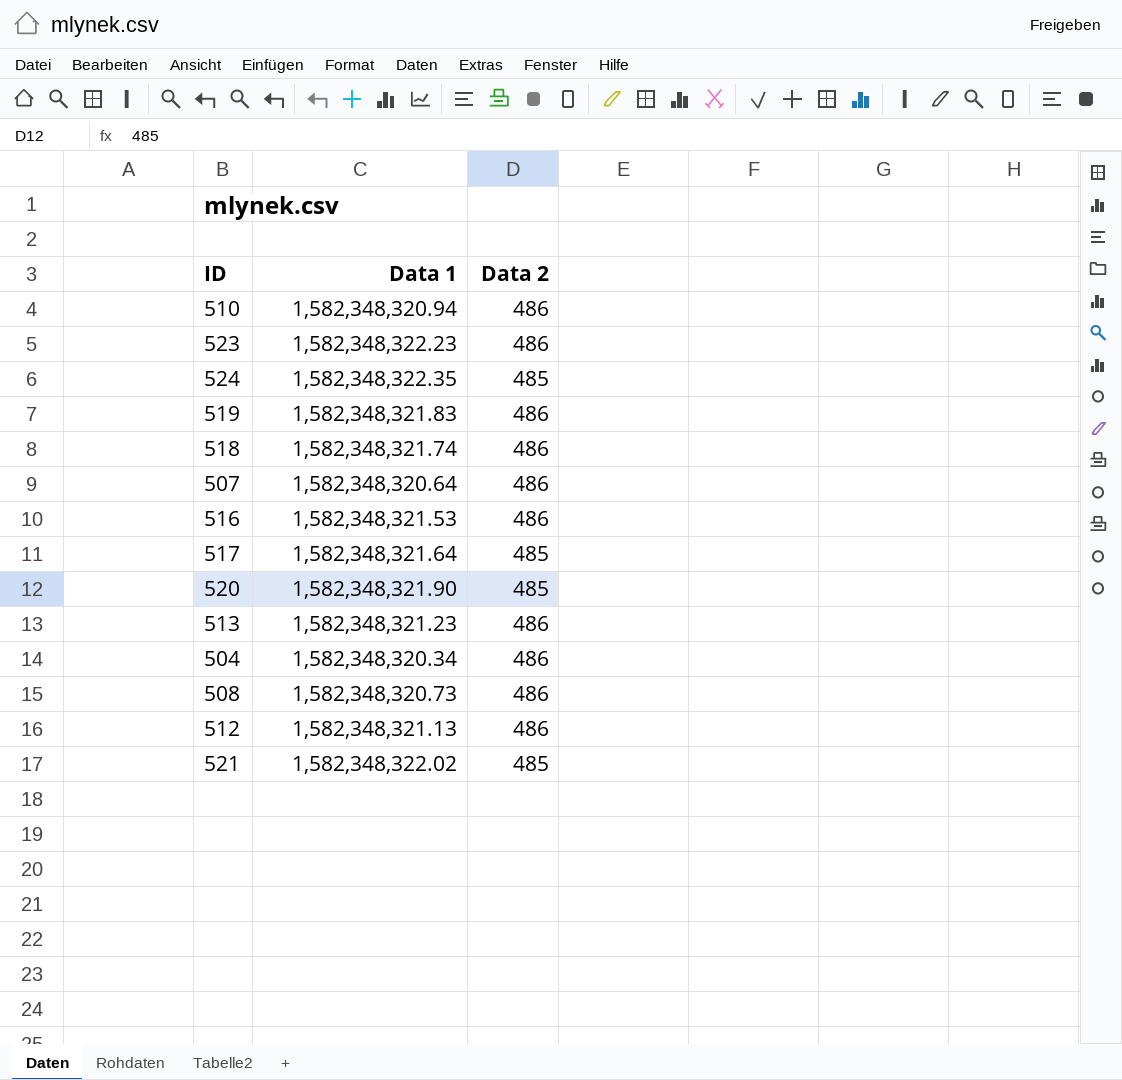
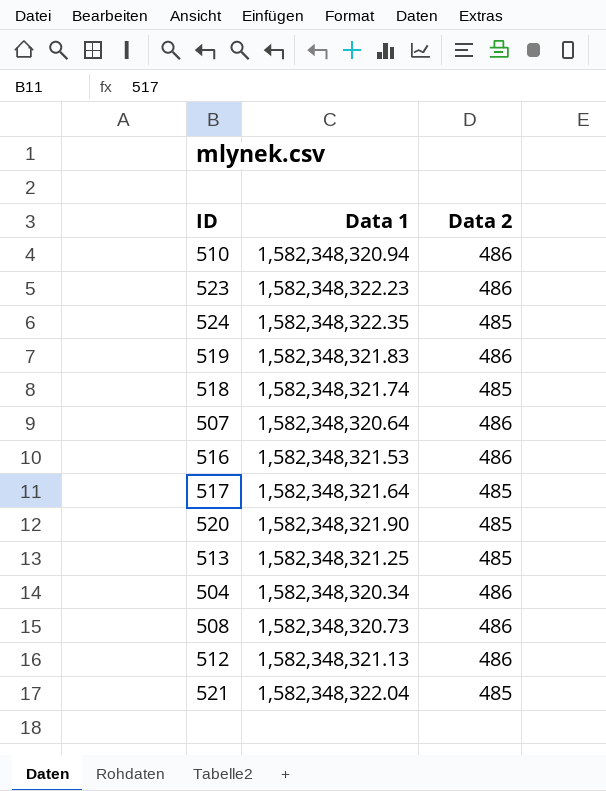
518 | Data 2: 486 -> 485
513 | Data 1: 1,582,348,321.23 -> 1,582,348,321.25
513 | Data 2: 486 -> 485
521 | Data 1: 1,582,348,322.02 -> 1,582,348,322.04

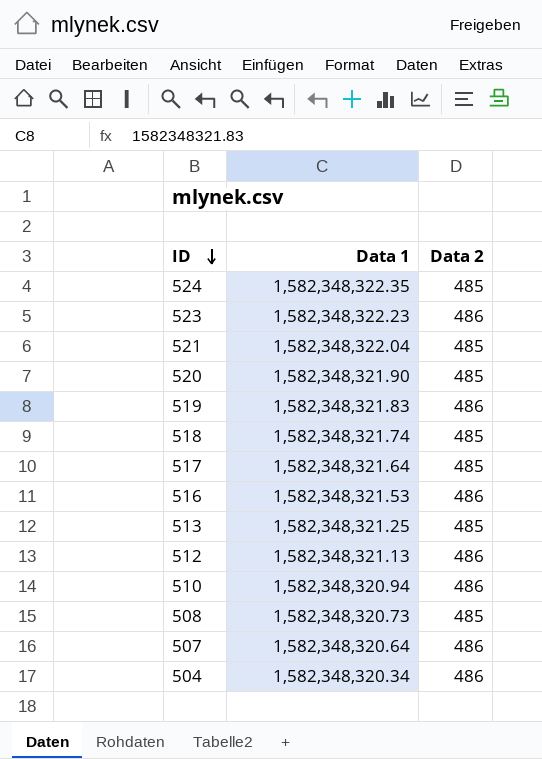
row order: none -> ID descending
508 | Data 2: 486 -> 485

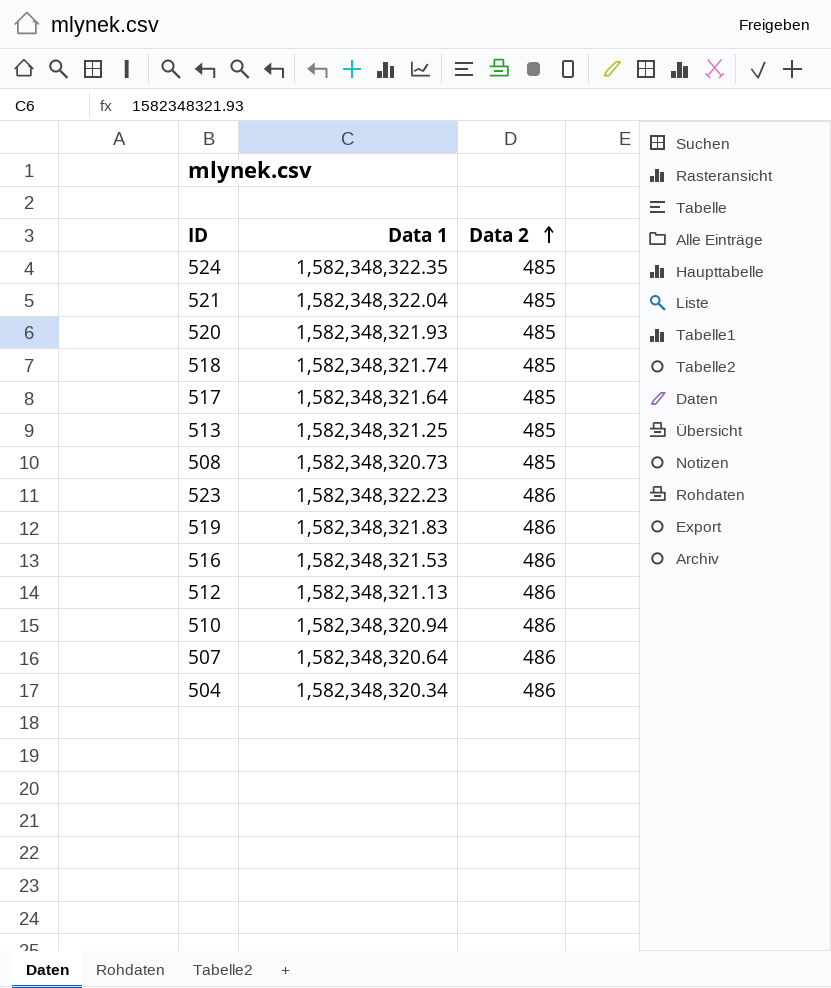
row order: ID descending -> Data 2 ascending
520 | Data 1: 1,582,348,321.90 -> 1,582,348,321.93

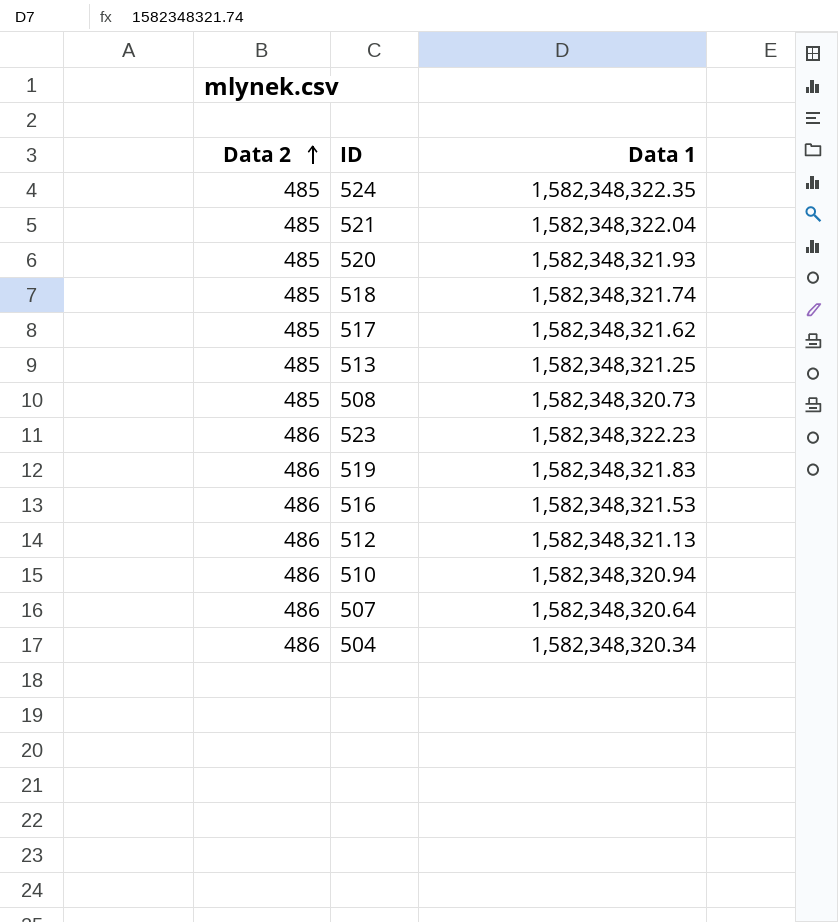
column Data 2 | position: 3 -> 1
517 | Data 1: 1,582,348,321.64 -> 1,582,348,321.62

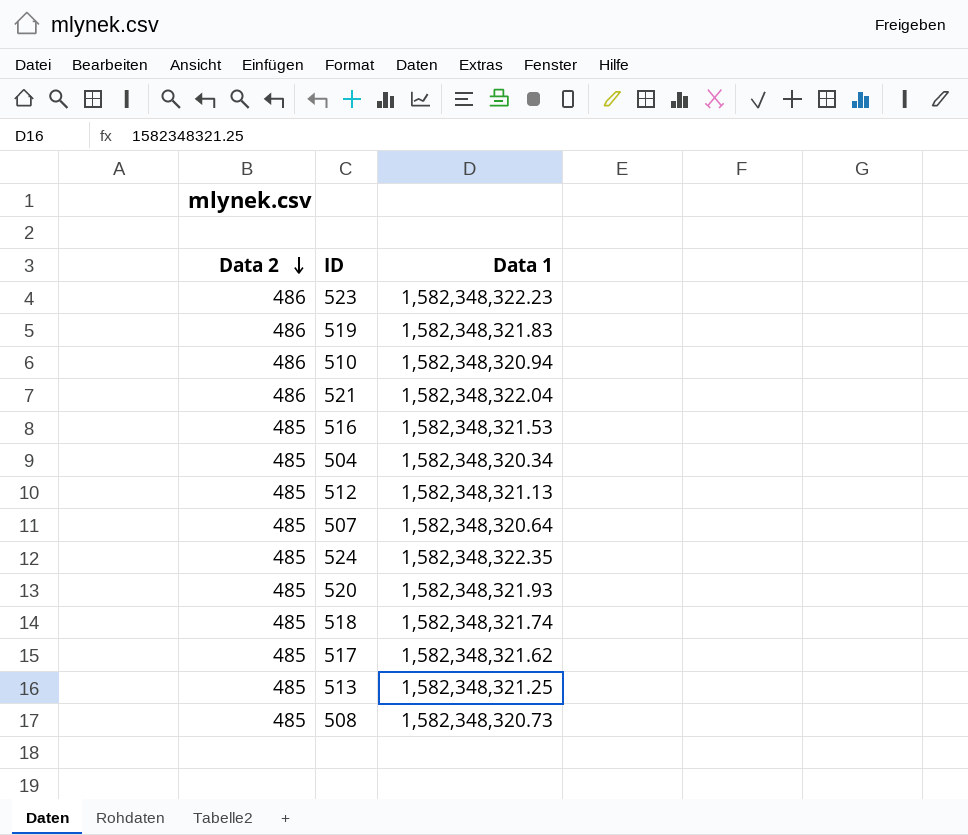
row order: Data 2 ascending -> Data 2 descending
521 | Data 2: 485 -> 486
516 | Data 2: 486 -> 485
504 | Data 2: 486 -> 485
512 | Data 2: 486 -> 485
507 | Data 2: 486 -> 485

